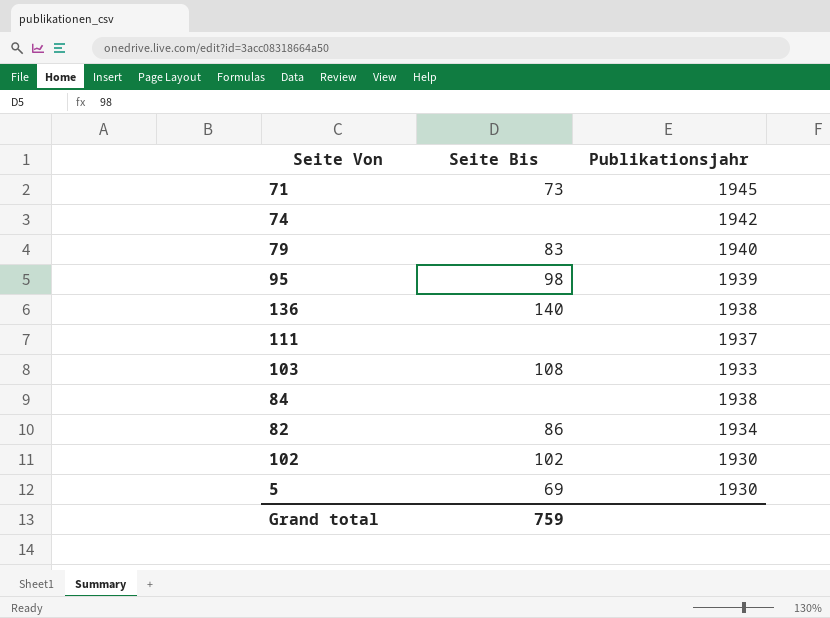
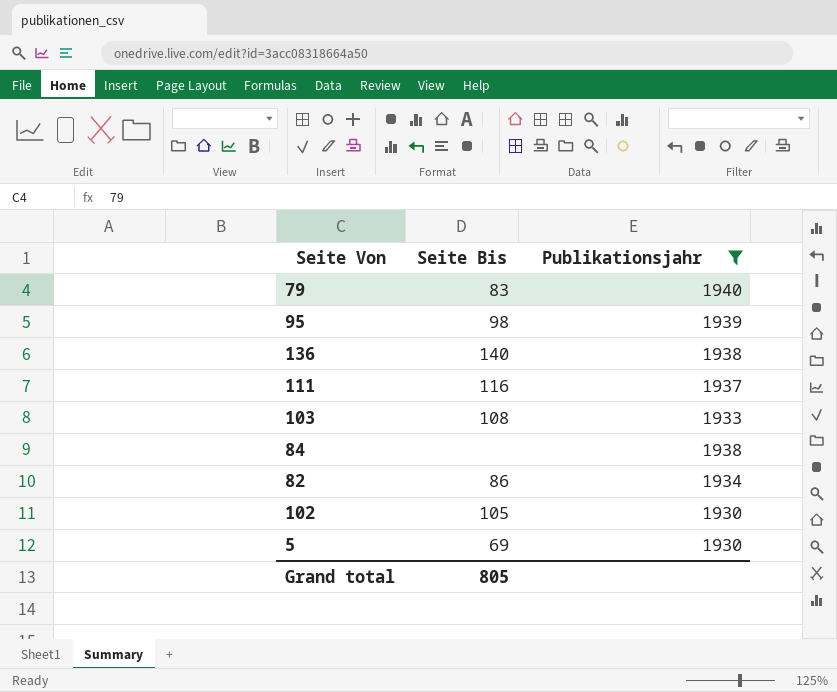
filter: none -> Publikationsjahr <= 1940
111 | Seite Bis: none -> 116
102 | Seite Bis: 102 -> 105
Grand total | Seite Bis: 759 -> 805

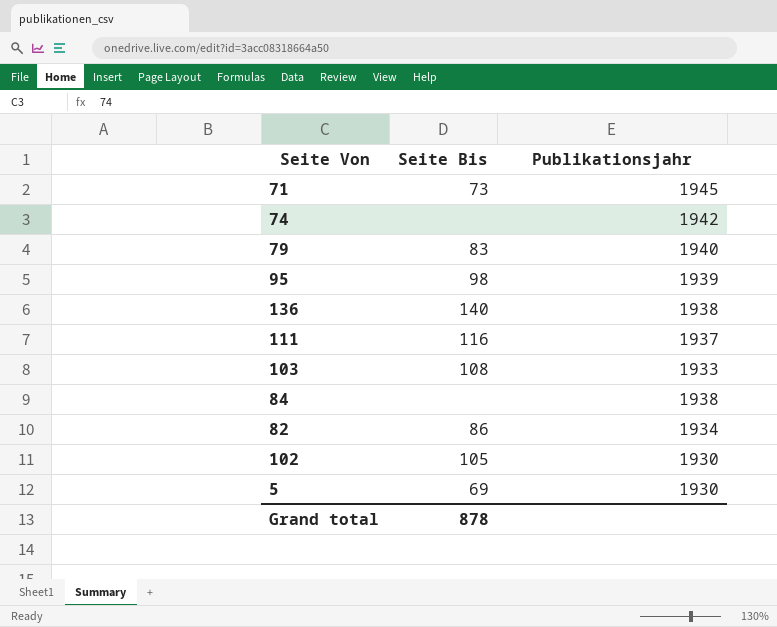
filter: Publikationsjahr <= 1940 -> none
Grand total | Seite Bis: 805 -> 878

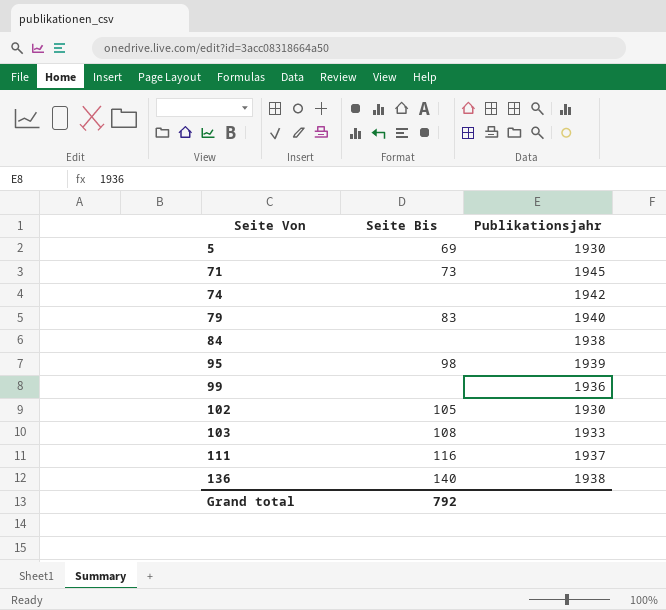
row order: none -> Seite Von ascending
row 82: 86 | 1934 -> none
row 99: none -> none | 1936
Grand total | Seite Bis: 878 -> 792

